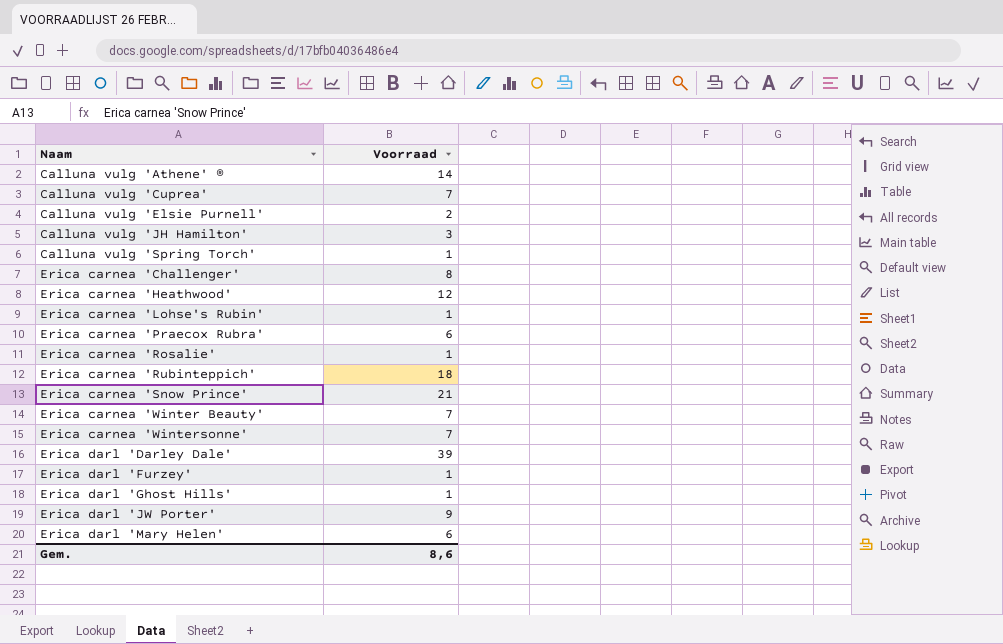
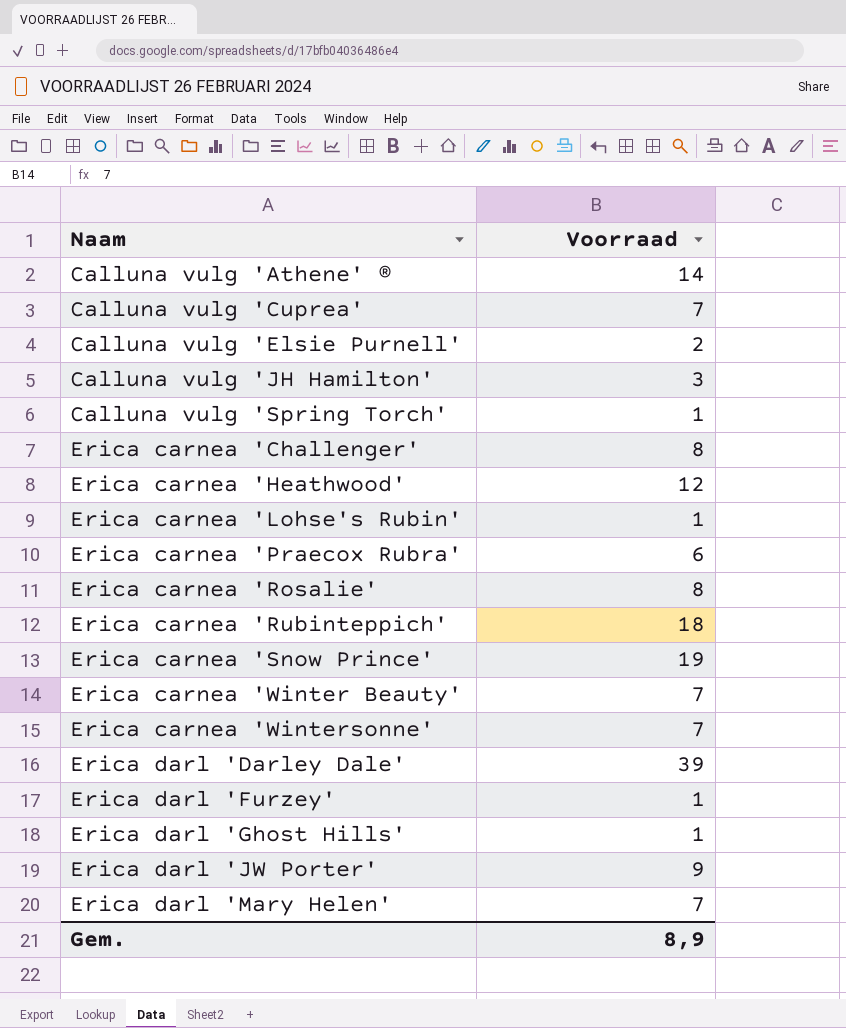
Erica carnea 'Rosalie' | Voorraad: 1 -> 8
Erica carnea 'Snow Prince' | Voorraad: 21 -> 19
Erica darl 'Mary Helen' | Voorraad: 6 -> 7
Gem. | Voorraad: 8,6 -> 8,9

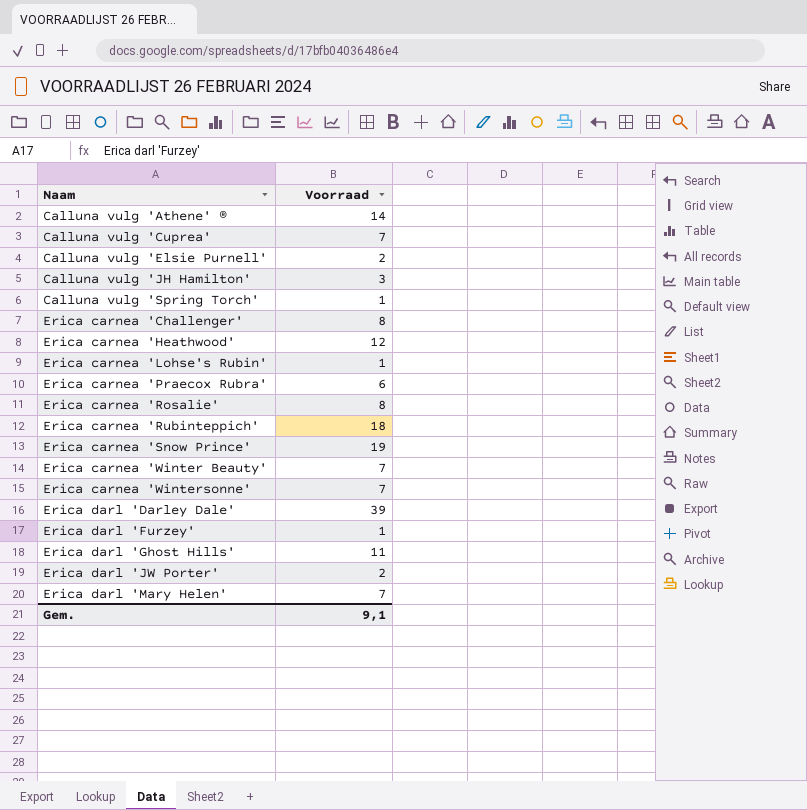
Erica darl 'Ghost Hills' | Voorraad: 1 -> 11
Erica darl 'JW Porter' | Voorraad: 9 -> 2
Gem. | Voorraad: 8,9 -> 9,1

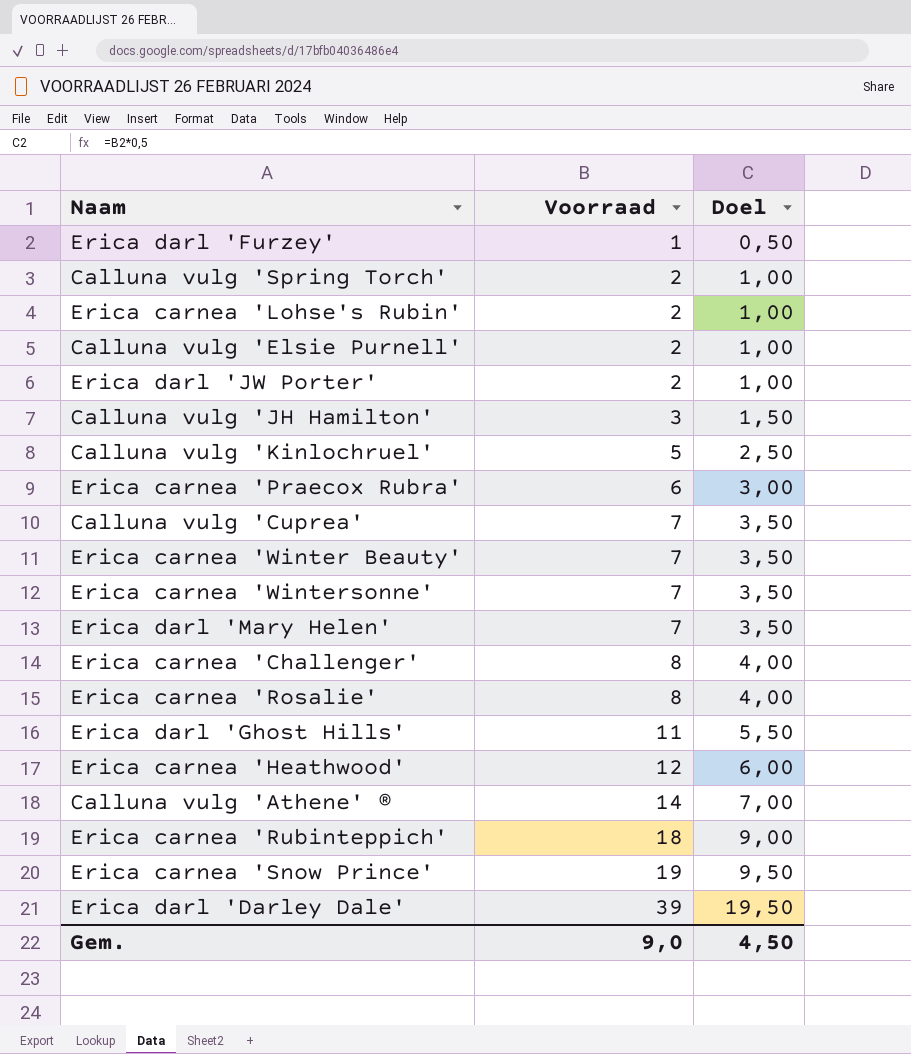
row order: Naam ascending -> Voorraad ascending
column Doel | formula: none -> [Voorraad] * 0,5
Calluna vulg 'Spring Torch' | Voorraad: 1 -> 2
Erica carnea 'Lohse's Rubin' | Voorraad: 1 -> 2
row Calluna vulg 'Kinlochruel': none -> 5 | 2,50
Gem. | Voorraad: 9,1 -> 9,0

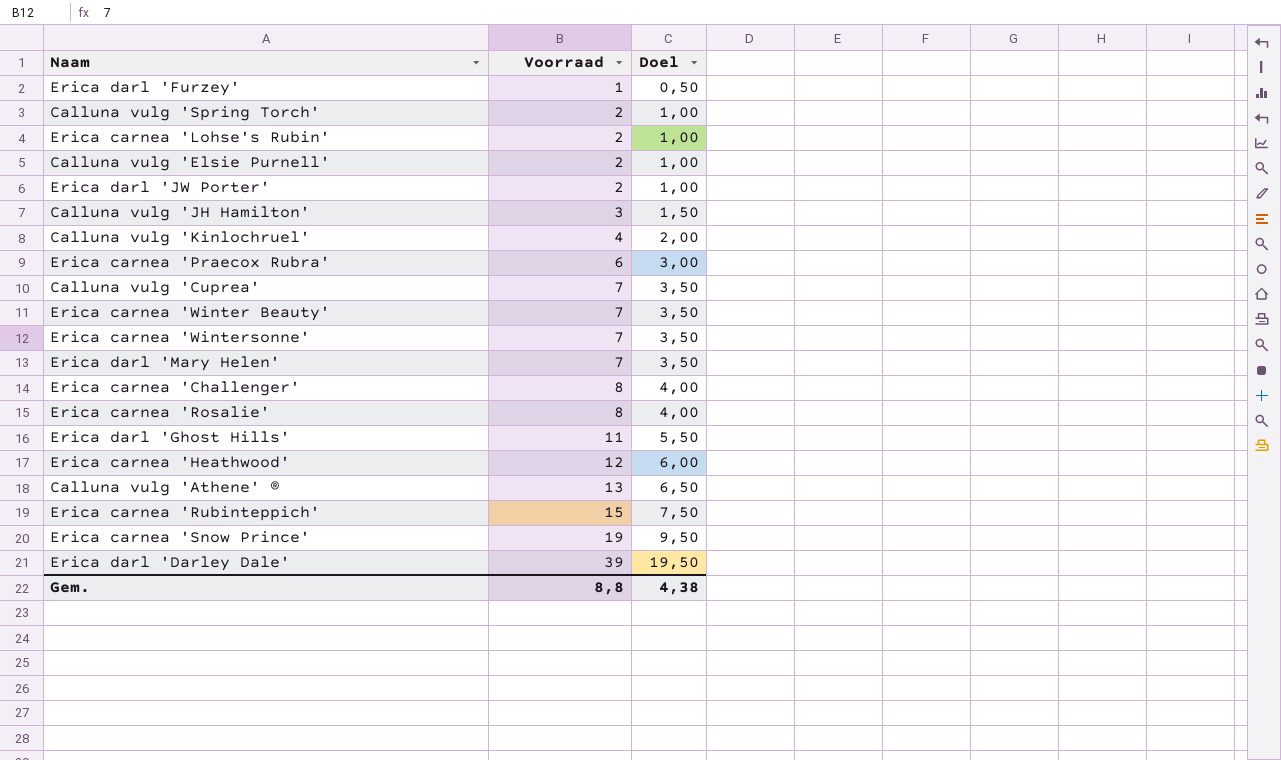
Calluna vulg 'Kinlochruel' | Voorraad: 5 -> 4
Calluna vulg 'Kinlochruel' | Doel: 2,50 -> 2,00
Calluna vulg 'Athene' ® | Voorraad: 14 -> 13
Calluna vulg 'Athene' ® | Doel: 7,00 -> 6,50
Erica carnea 'Rubinteppich' | Voorraad: 18 -> 15
Erica carnea 'Rubinteppich' | Doel: 9,00 -> 7,50
Gem. | Voorraad: 9,0 -> 8,8
Gem. | Doel: 4,50 -> 4,38

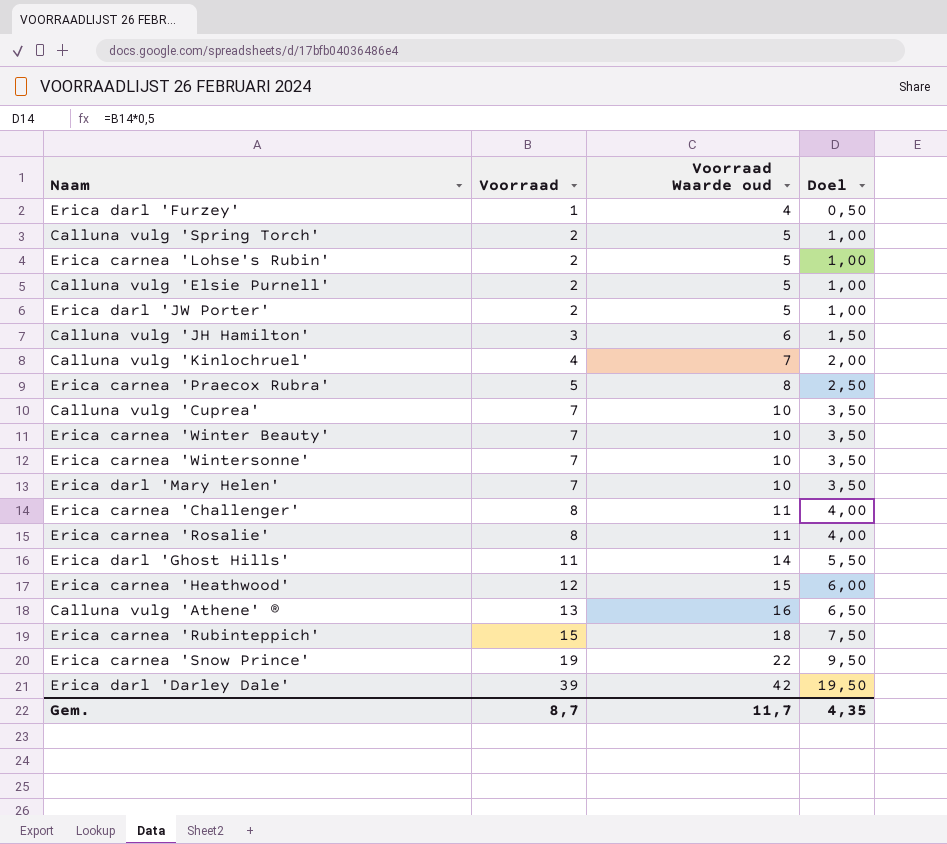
column Voorraad Waarde oud | formula: none -> [Voorraad] + 3
Erica carnea 'Praecox Rubra' | Voorraad: 6 -> 5
Erica carnea 'Praecox Rubra' | Doel: 3,00 -> 2,50
Gem. | Voorraad: 8,8 -> 8,7
Gem. | Doel: 4,38 -> 4,35

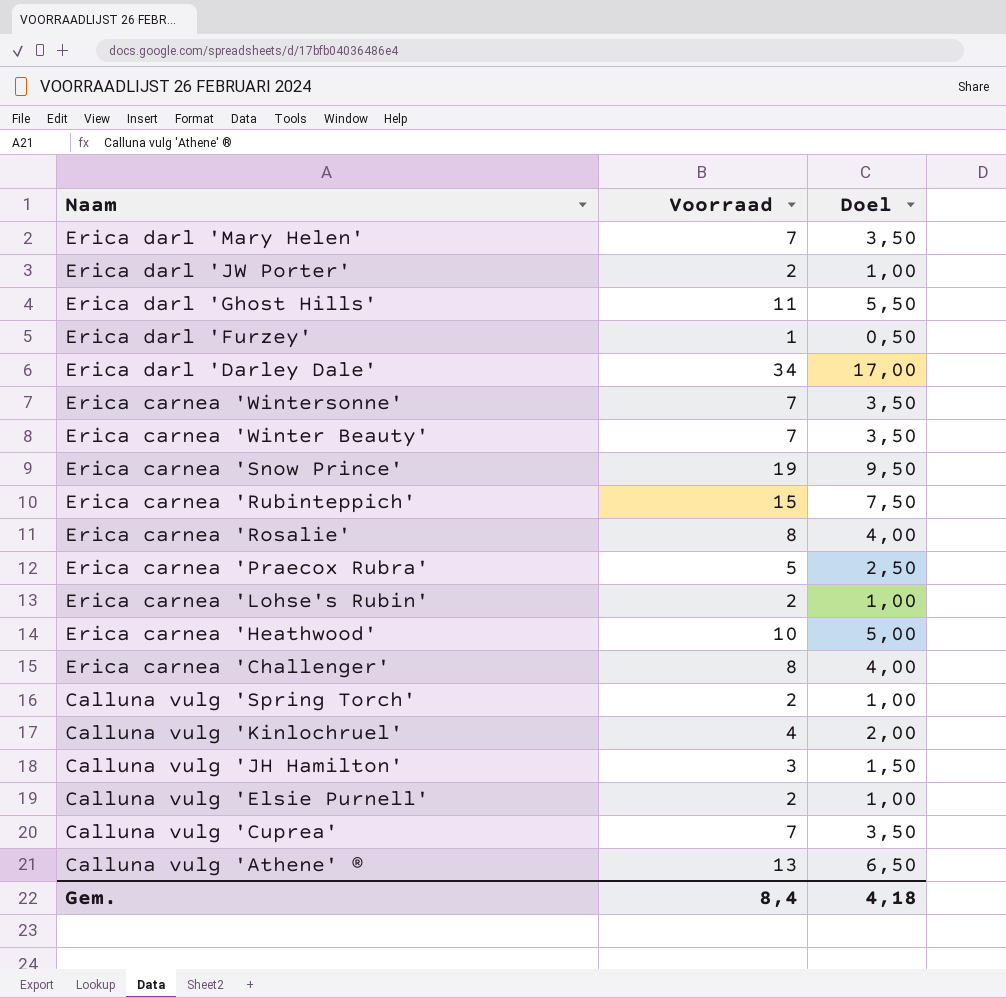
row order: Voorraad ascending -> Naam descending
column Voorraad Waarde oud | formula: [Voorraad] + 3 -> none
Erica darl 'Darley Dale' | Voorraad: 39 -> 34
Erica darl 'Darley Dale' | Doel: 19,50 -> 17,00
Erica carnea 'Heathwood' | Voorraad: 12 -> 10
Erica carnea 'Heathwood' | Doel: 6,00 -> 5,00
Gem. | Voorraad: 8,7 -> 8,4
Gem. | Doel: 4,35 -> 4,18

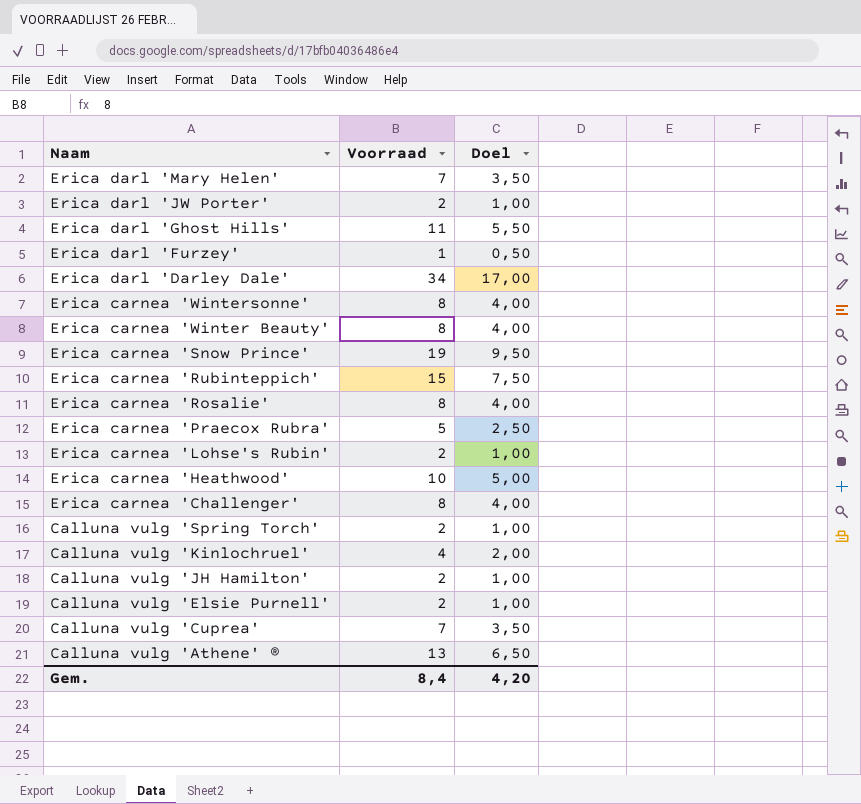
Erica carnea 'Wintersonne' | Voorraad: 7 -> 8
Erica carnea 'Wintersonne' | Doel: 3,50 -> 4,00
Erica carnea 'Winter Beauty' | Voorraad: 7 -> 8
Erica carnea 'Winter Beauty' | Doel: 3,50 -> 4,00
Calluna vulg 'JH Hamilton' | Voorraad: 3 -> 2
Calluna vulg 'JH Hamilton' | Doel: 1,50 -> 1,00
Gem. | Doel: 4,18 -> 4,20

